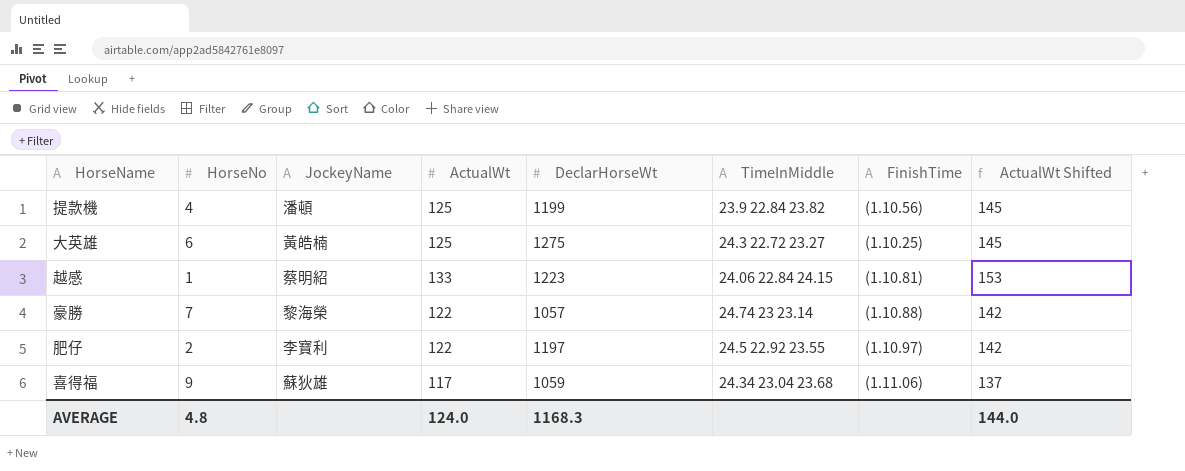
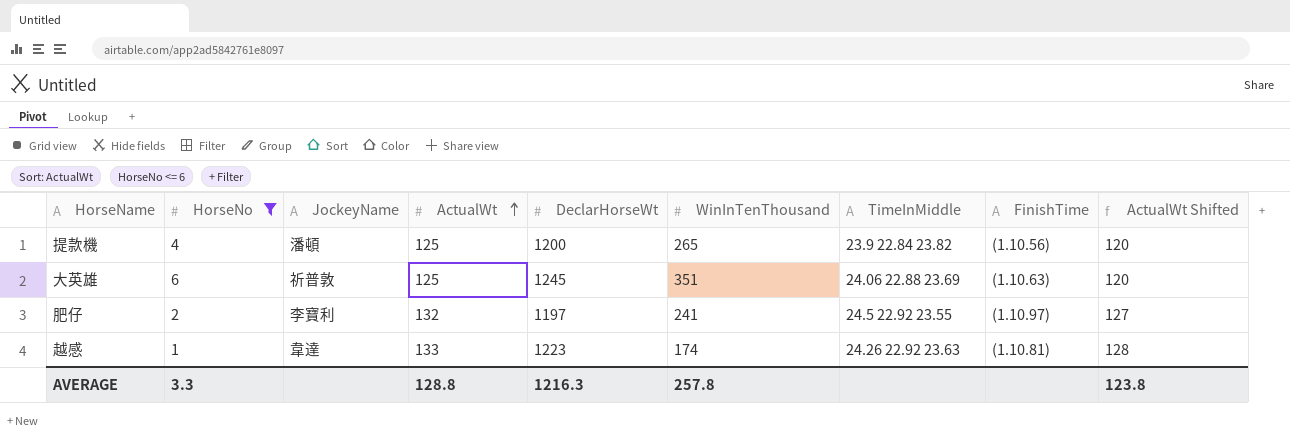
filter: none -> HorseNo <= 6
row order: none -> ActualWt ascending
column WinInTenThousand | position: none -> 6
column ActualWt Shifted | formula: [ActualWt] + 20 -> [ActualWt] - 5
提款機 | DeclarHorseWt: 1199 -> 1200
大英雄 | JockeyName: 黃皓楠 -> 祈普敦
大英雄 | DeclarHorseWt: 1275 -> 1245
大英雄 | TimeInMiddle: 24.3 22.72 23.27 -> 24.06 22.88 23.69
大英雄 | FinishTime: (1.10.25) -> (1.10.63)
肥仔 | ActualWt: 122 -> 132
越感 | JockeyName: 蔡明紹 -> 韋達
越感 | TimeInMiddle: 24.06 22.84 24.15 -> 24.26 22.92 23.63
AVERAGE | HorseNo: 4.8 -> 3.3
AVERAGE | ActualWt: 124.0 -> 128.8
AVERAGE | DeclarHorseWt: 1168.3 -> 1216.3
AVERAGE | ActualWt Shifted: 144.0 -> 123.8

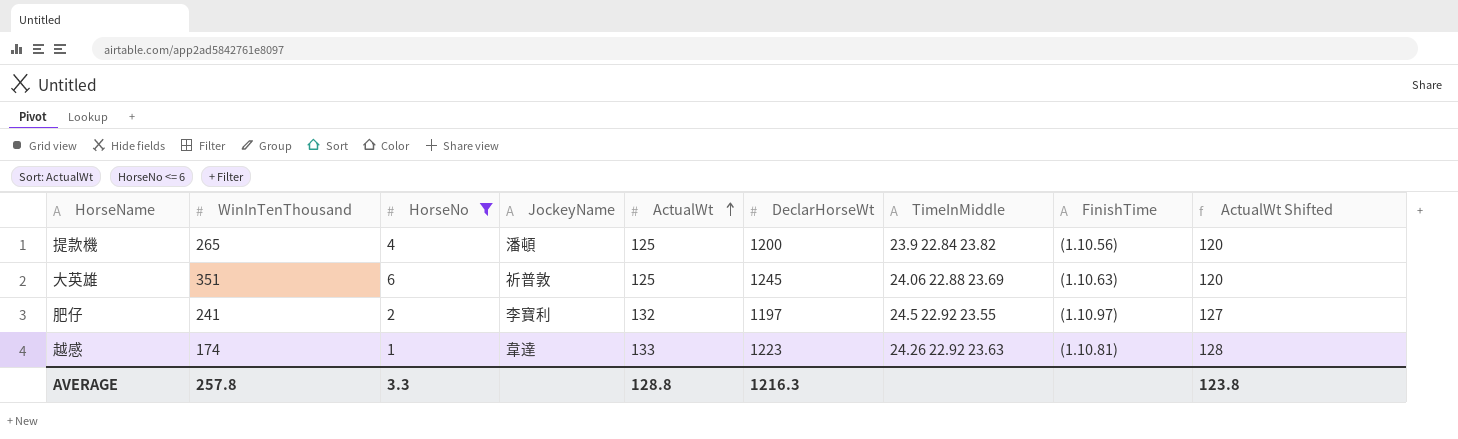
column WinInTenThousand | position: 6 -> 2

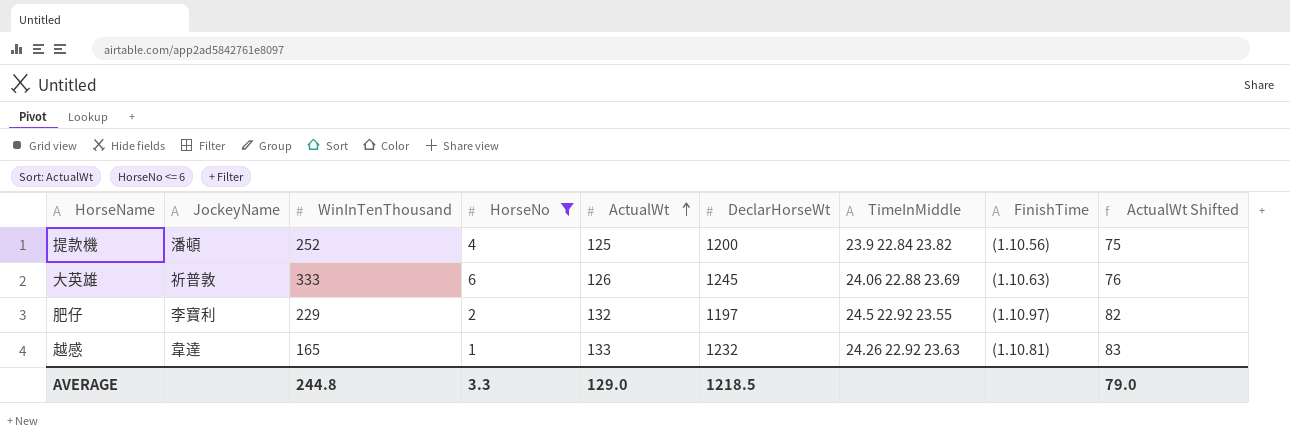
column JockeyName | position: 4 -> 2
column ActualWt Shifted | formula: [ActualWt] - 5 -> [ActualWt] - 50
提款機 | WinInTenThousand: 265 -> 252
大英雄 | WinInTenThousand: 351 -> 333
大英雄 | ActualWt: 125 -> 126
肥仔 | WinInTenThousand: 241 -> 229
越感 | WinInTenThousand: 174 -> 165
越感 | DeclarHorseWt: 1223 -> 1232
AVERAGE | WinInTenThousand: 257.8 -> 244.8
AVERAGE | ActualWt: 128.8 -> 129.0
AVERAGE | DeclarHorseWt: 1216.3 -> 1218.5
AVERAGE | ActualWt Shifted: 123.8 -> 79.0

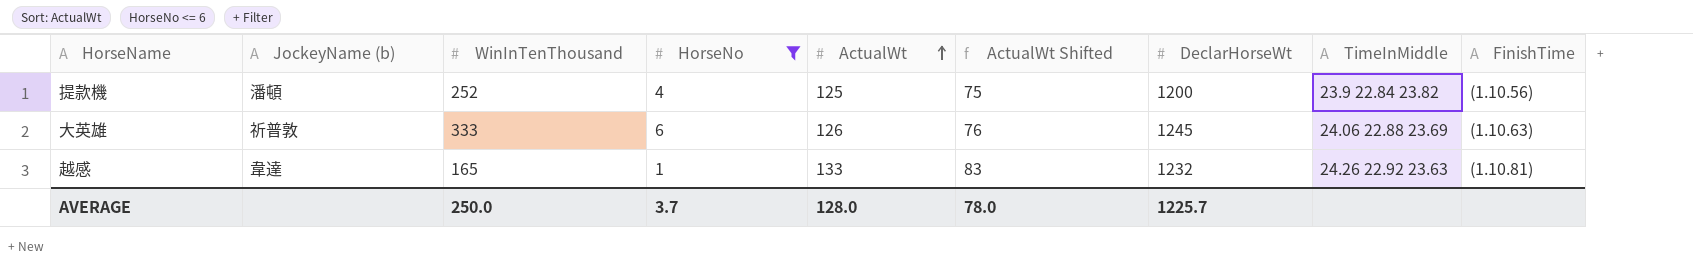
column name: JockeyName -> JockeyName (b)
column ActualWt Shifted | position: 9 -> 6
row 肥仔: 李寶利 | 229 | 2 | 132 | 1197 | 24.5 22.92 23.55 | (1.10.97) | 82 -> none
AVERAGE | WinInTenThousand: 244.8 -> 250.0
AVERAGE | HorseNo: 3.3 -> 3.7
AVERAGE | ActualWt: 129.0 -> 128.0
AVERAGE | ActualWt Shifted: 79.0 -> 78.0
AVERAGE | DeclarHorseWt: 1218.5 -> 1225.7

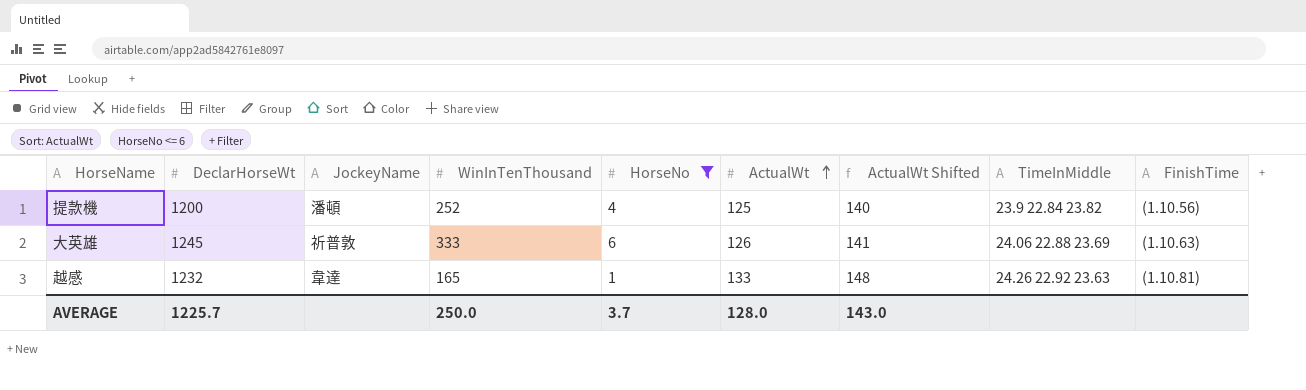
column DeclarHorseWt | position: 7 -> 2
column name: JockeyName (b) -> JockeyName
column ActualWt Shifted | formula: [ActualWt] - 50 -> [ActualWt] + 15
AVERAGE | ActualWt Shifted: 78.0 -> 143.0

